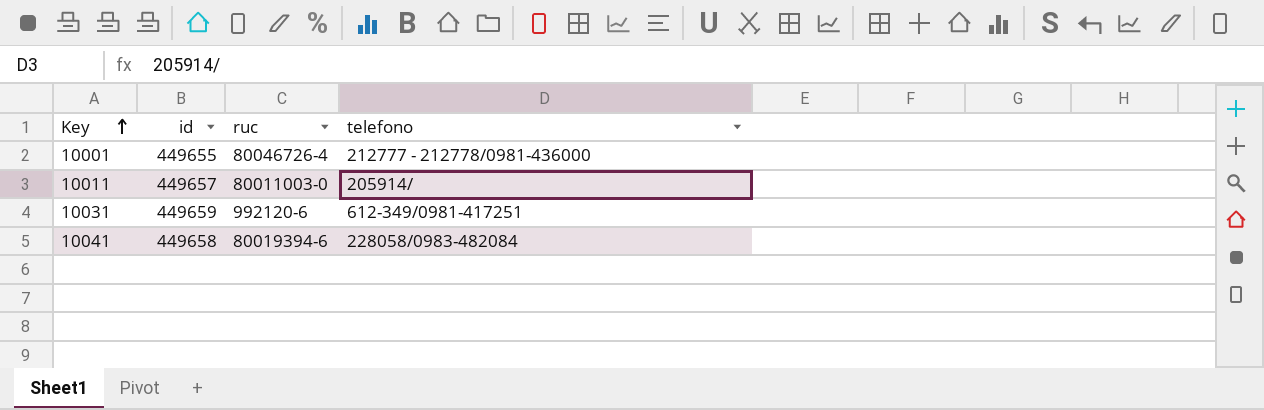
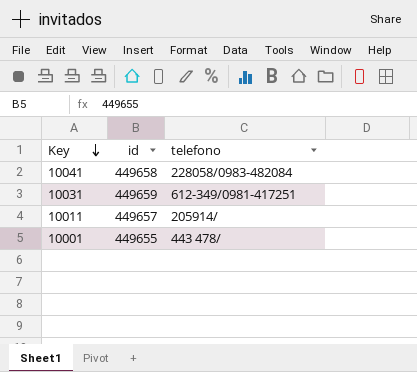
row order: Key ascending -> Key descending
column ruc | position: 3 -> none
10001 | telefono: 212777 - 212778/0981-436000 -> 443 478/

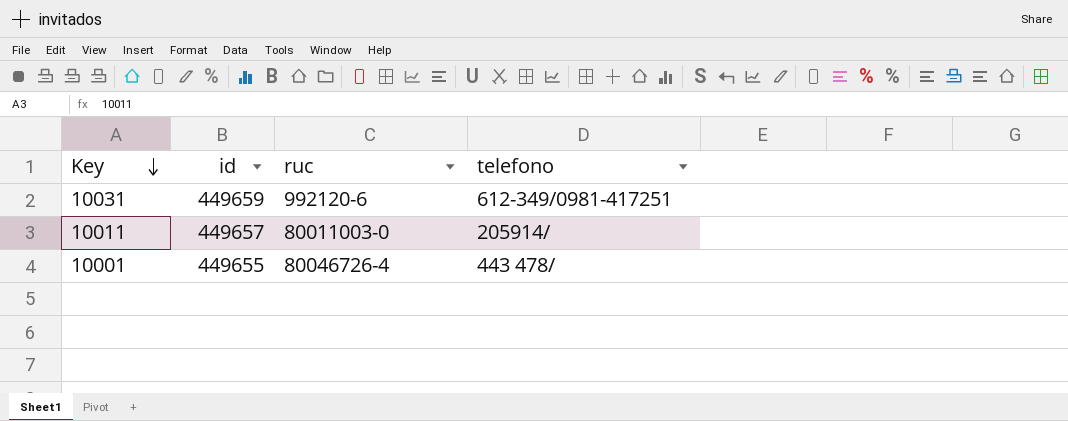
column ruc | position: none -> 3
row 10041: 449658 | 228058/0983-482084 -> none

